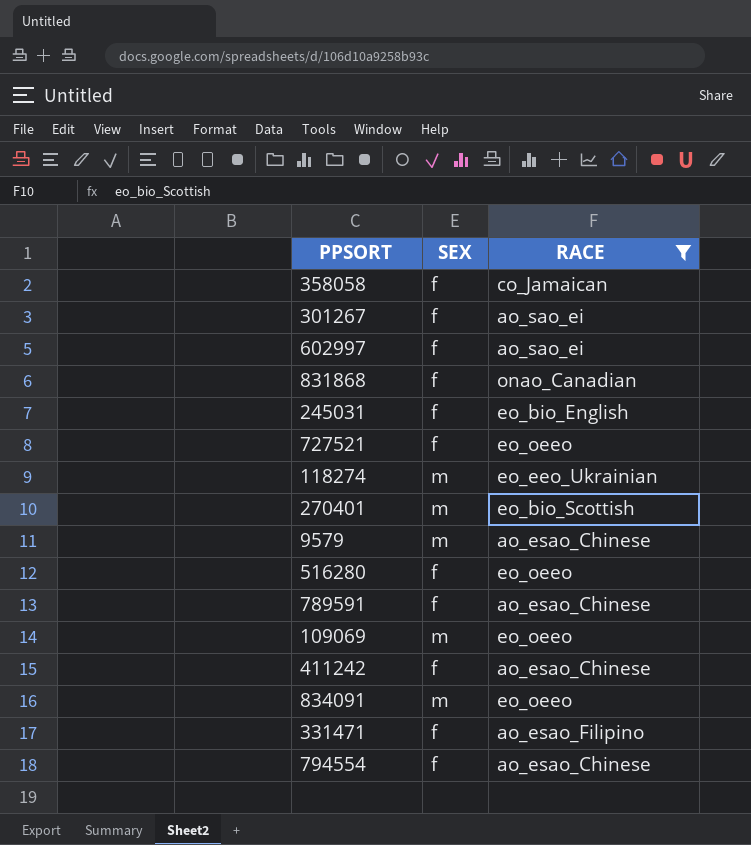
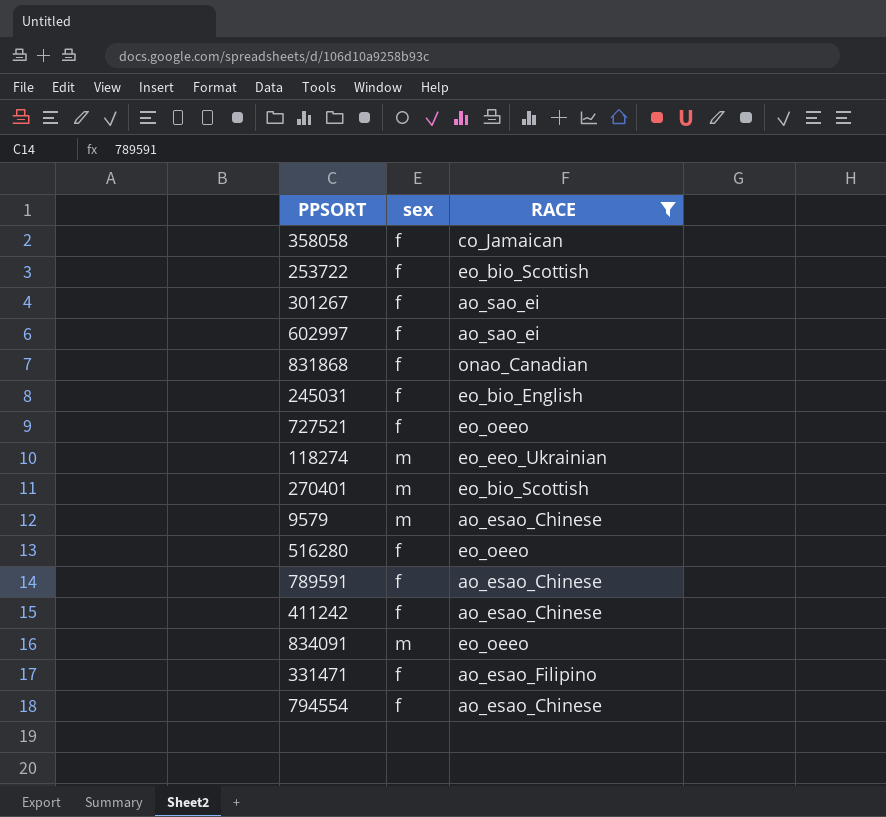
column name: SEX -> sex
row 109069: m | eo_oeeo -> none
row 253722: none -> f | eo_bio_Scottish

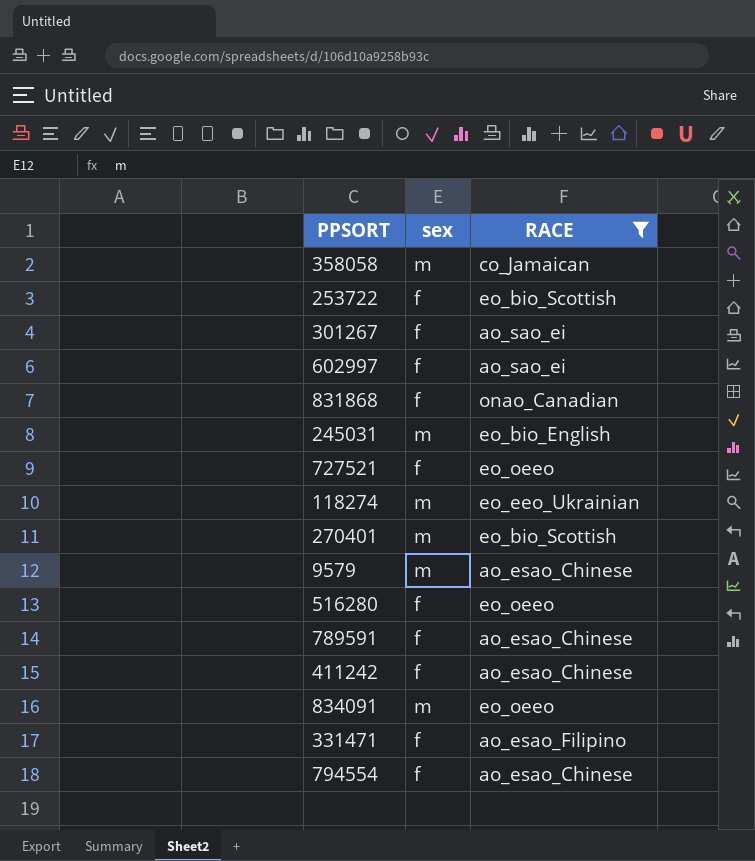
358058 | sex: f -> m
245031 | sex: f -> m

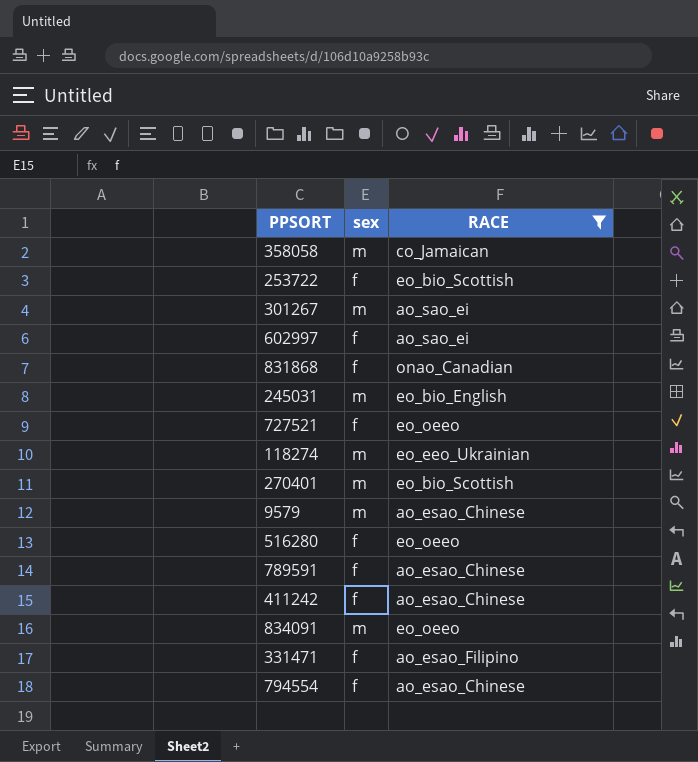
301267 | sex: f -> m

